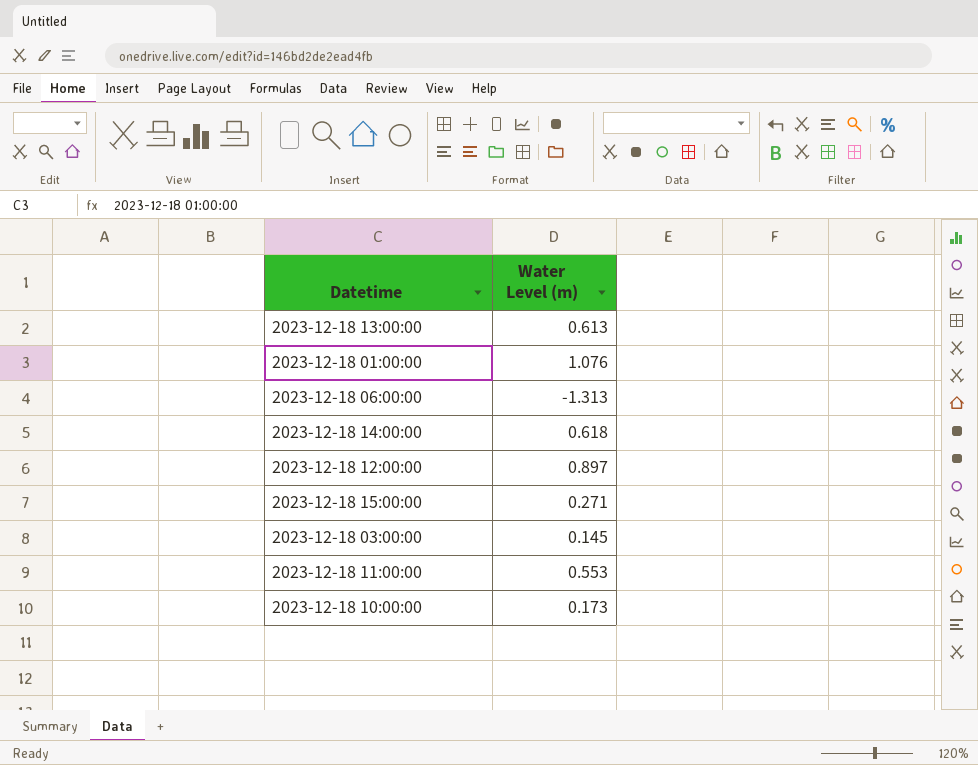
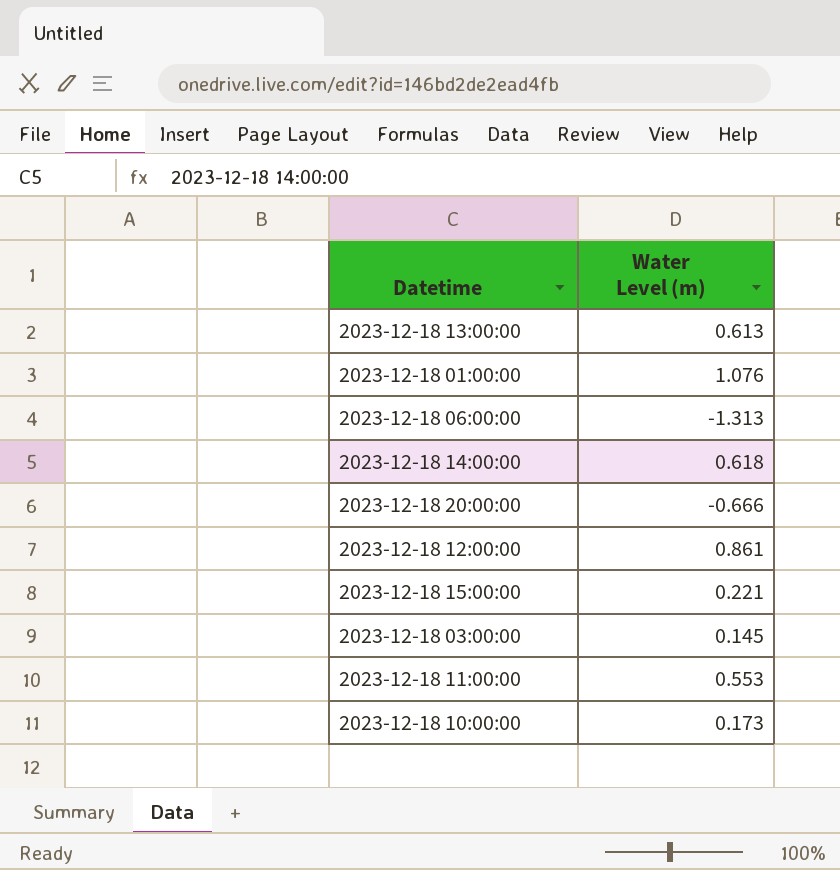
row 2023-12-18 20:00:00: none -> -0.666
2023-12-18 12:00:00 | Water Level (m): 0.897 -> 0.861
2023-12-18 15:00:00 | Water Level (m): 0.271 -> 0.221

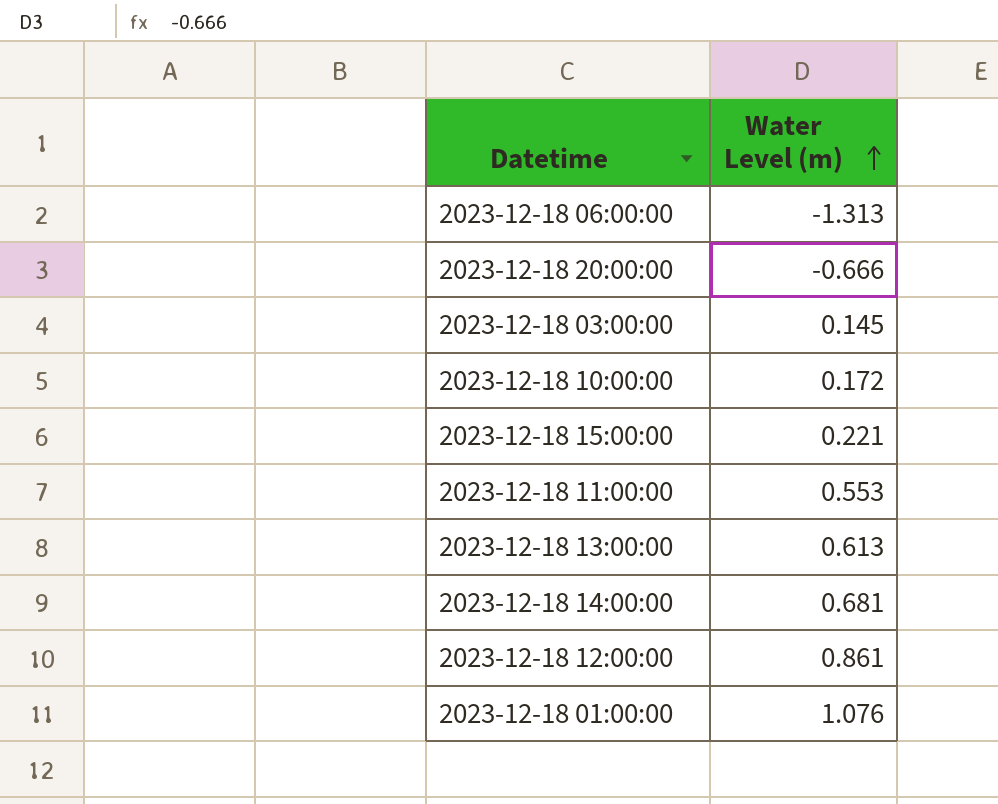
row order: none -> Water Level (m) ascending
2023-12-18 10:00:00 | Water Level (m): 0.173 -> 0.172
2023-12-18 14:00:00 | Water Level (m): 0.618 -> 0.681

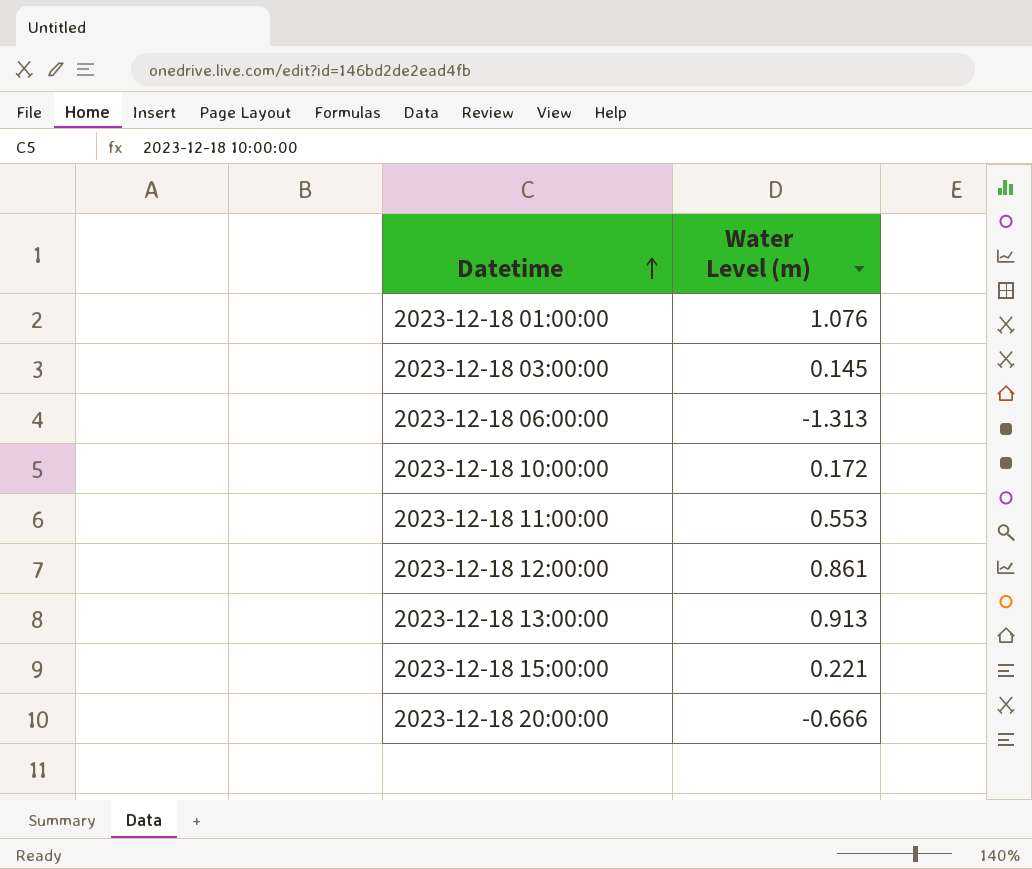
row order: Water Level (m) ascending -> Datetime ascending
row 2023-12-18 14:00:00: 0.681 -> none
2023-12-18 13:00:00 | Water Level (m): 0.613 -> 0.913

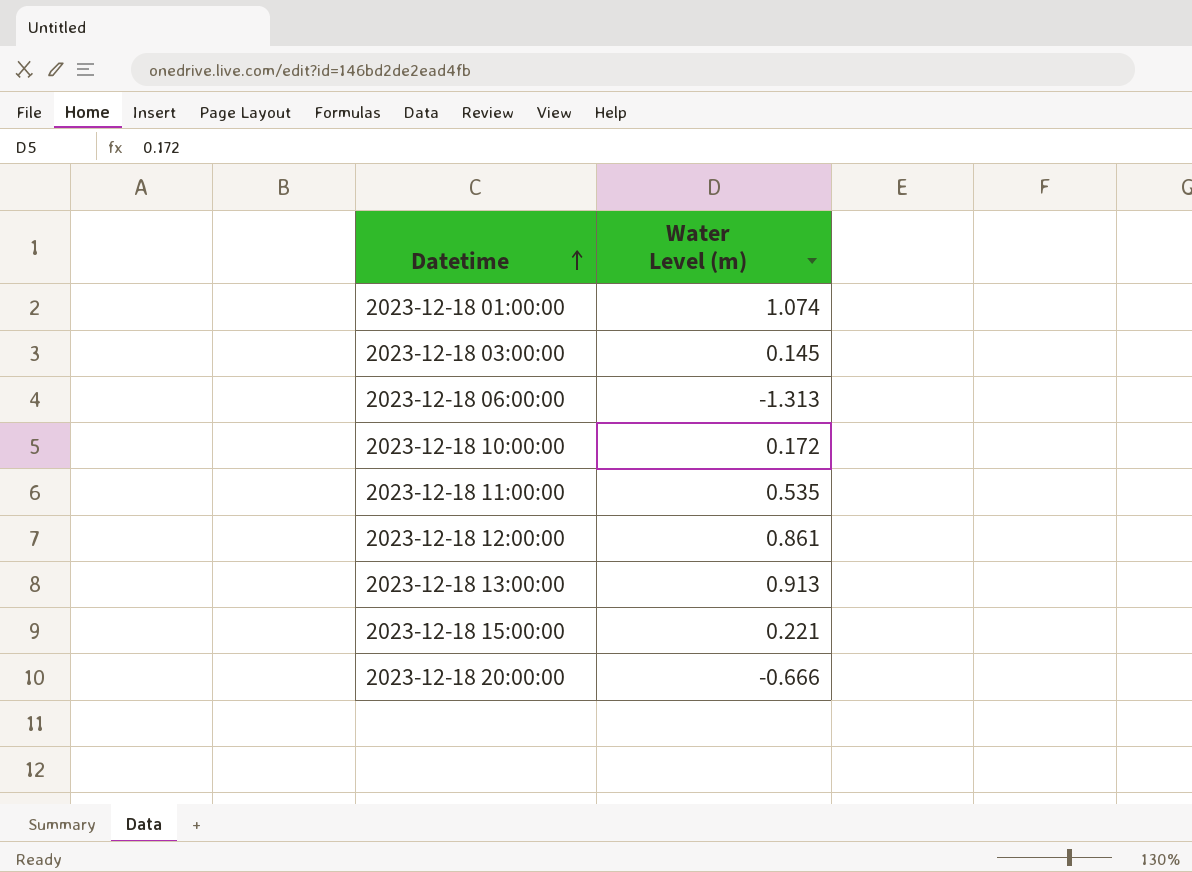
2023-12-18 01:00:00 | Water Level (m): 1.076 -> 1.074
2023-12-18 11:00:00 | Water Level (m): 0.553 -> 0.535

